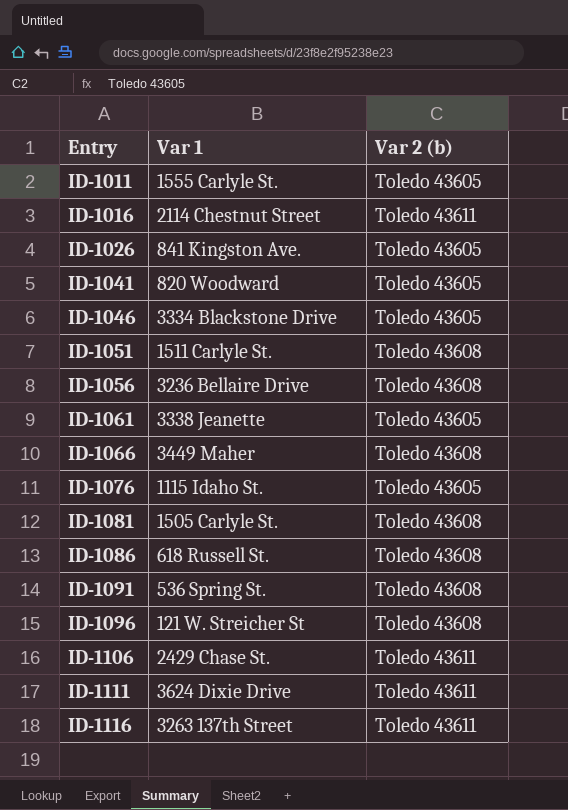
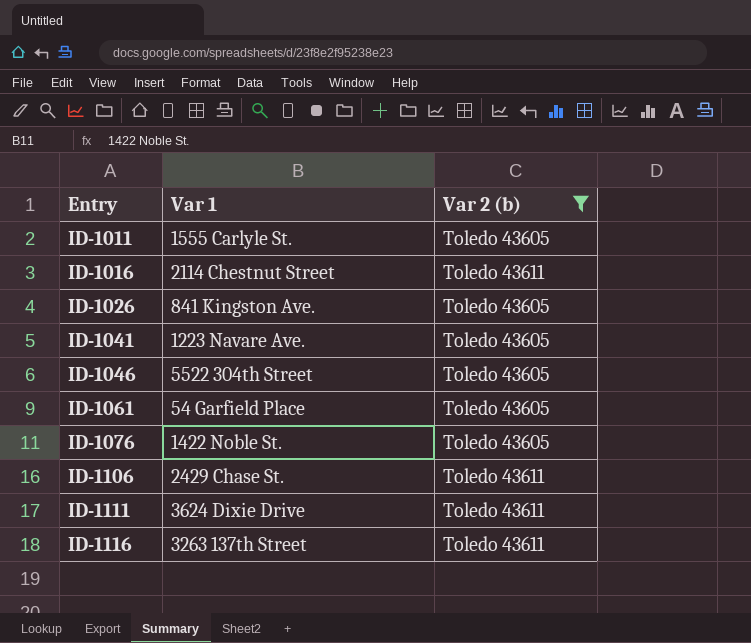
filter: none -> Var 2 (b) != Toledo 43608
ID-1041 | Var 1: 820 Woodward -> 1223 Navare Ave.
ID-1046 | Var 1: 3334 Blackstone Drive -> 5522 304th Street
ID-1061 | Var 1: 3338 Jeanette -> 54 Garfield Place
ID-1076 | Var 1: 1115 Idaho St. -> 1422 Noble St.

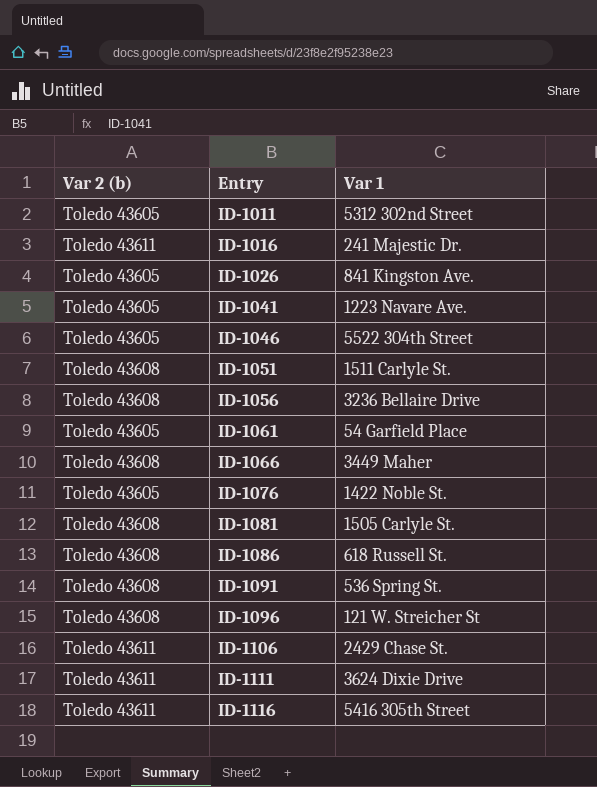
filter: Var 2 (b) != Toledo 43608 -> none
column Var 2 (b) | position: 3 -> 1
ID-1011 | Var 1: 1555 Carlyle St. -> 5312 302nd Street
ID-1016 | Var 1: 2114 Chestnut Street -> 241 Majestic Dr.
ID-1116 | Var 1: 3263 137th Street -> 5416 305th Street

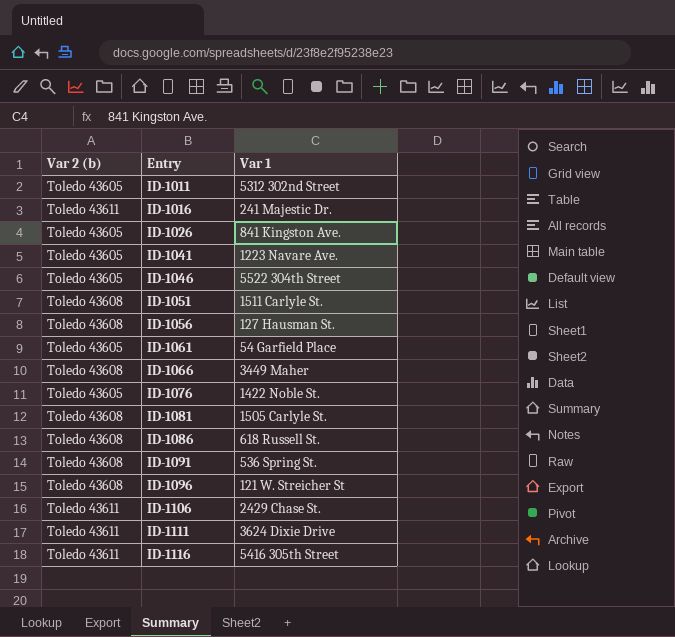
ID-1056 | Var 1: 3236 Bellaire Drive -> 127 Hausman St.

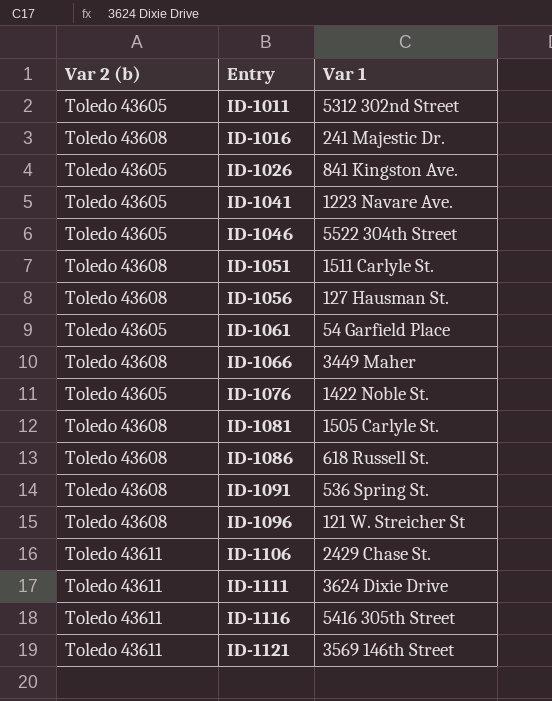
ID-1016 | Var 2 (b): Toledo 43611 -> Toledo 43608
row ID-1121: none -> Toledo 43611 | 3569 146th Street

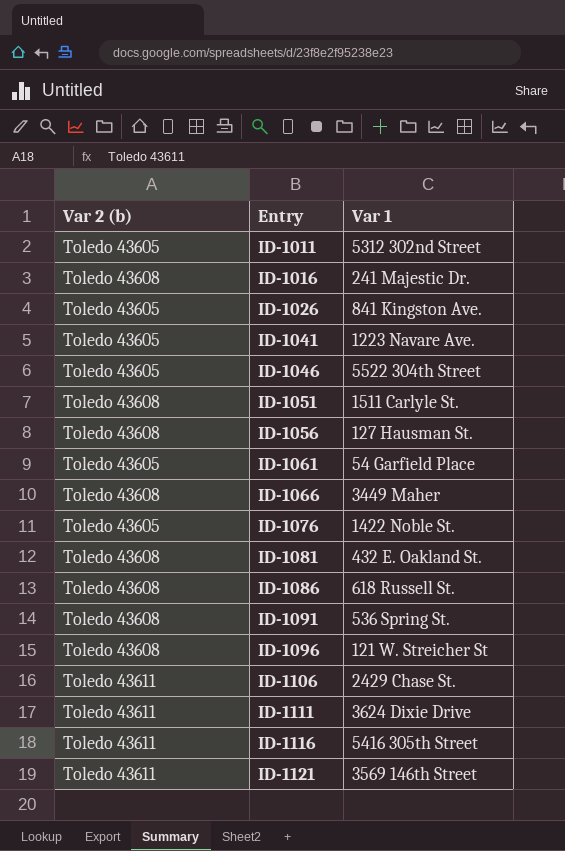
ID-1081 | Var 1: 1505 Carlyle St. -> 432 E. Oakland St.

